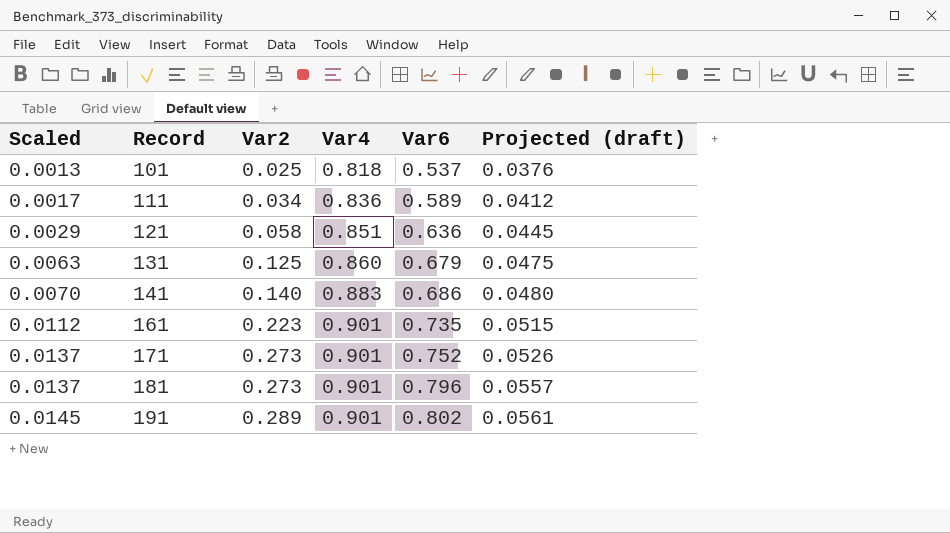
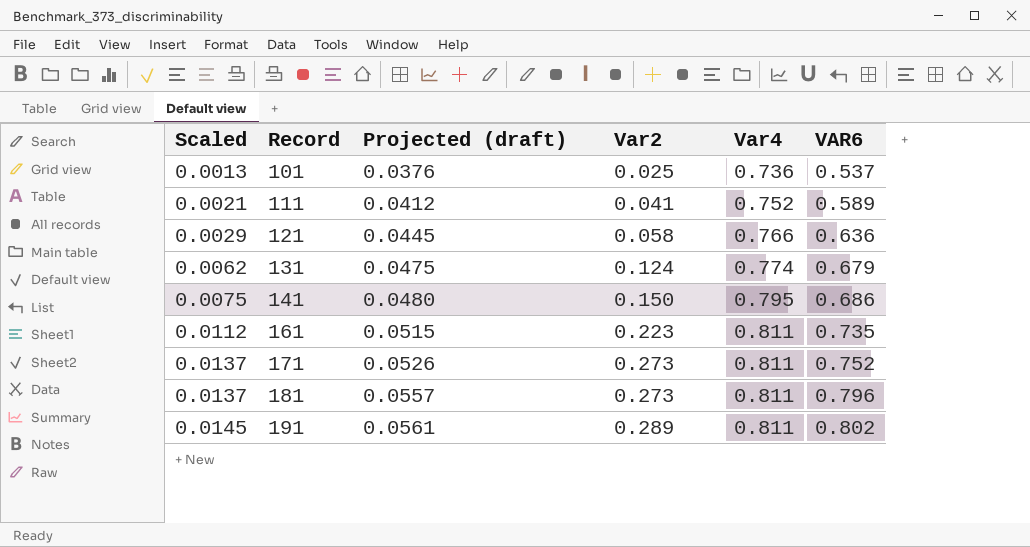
column Projected (draft) | position: 6 -> 3
column name: Var6 -> VAR6
101 | Var4: 0.818 -> 0.736
111 | Scaled: 0.0017 -> 0.0021
111 | Var2: 0.034 -> 0.041
111 | Var4: 0.836 -> 0.752
121 | Var4: 0.851 -> 0.766
131 | Scaled: 0.0063 -> 0.0062
131 | Var2: 0.125 -> 0.124
131 | Var4: 0.860 -> 0.774
141 | Scaled: 0.0070 -> 0.0075
141 | Var2: 0.140 -> 0.150
141 | Var4: 0.883 -> 0.795
161 | Var4: 0.901 -> 0.811
171 | Var4: 0.901 -> 0.811
181 | Var4: 0.901 -> 0.811
191 | Var4: 0.901 -> 0.811

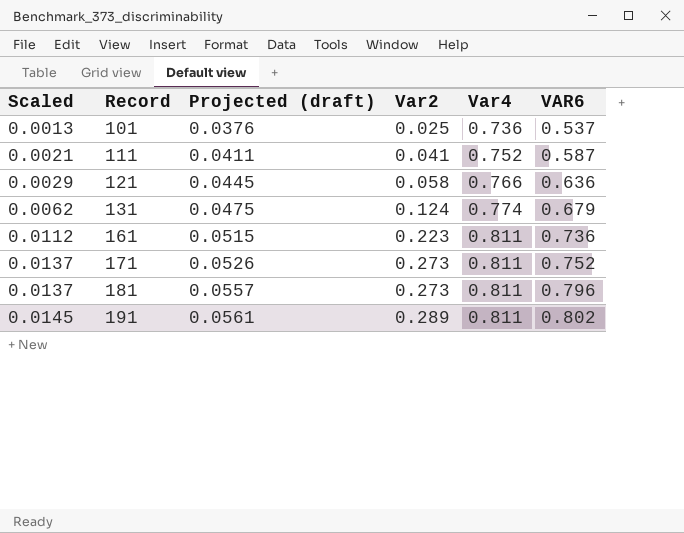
row 141: 0.0075 | 0.0480 | 0.150 | 0.795 | 0.686 -> none
111 | Projected (draft): 0.0412 -> 0.0411
111 | VAR6: 0.589 -> 0.587
161 | VAR6: 0.735 -> 0.736

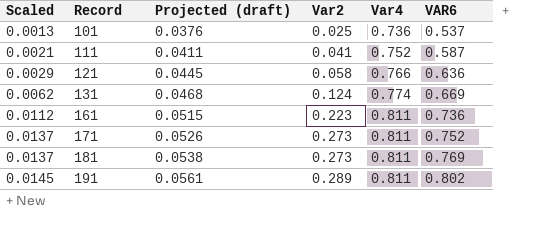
131 | Projected (draft): 0.0475 -> 0.0468
131 | VAR6: 0.679 -> 0.669
181 | Projected (draft): 0.0557 -> 0.0538
181 | VAR6: 0.796 -> 0.769

